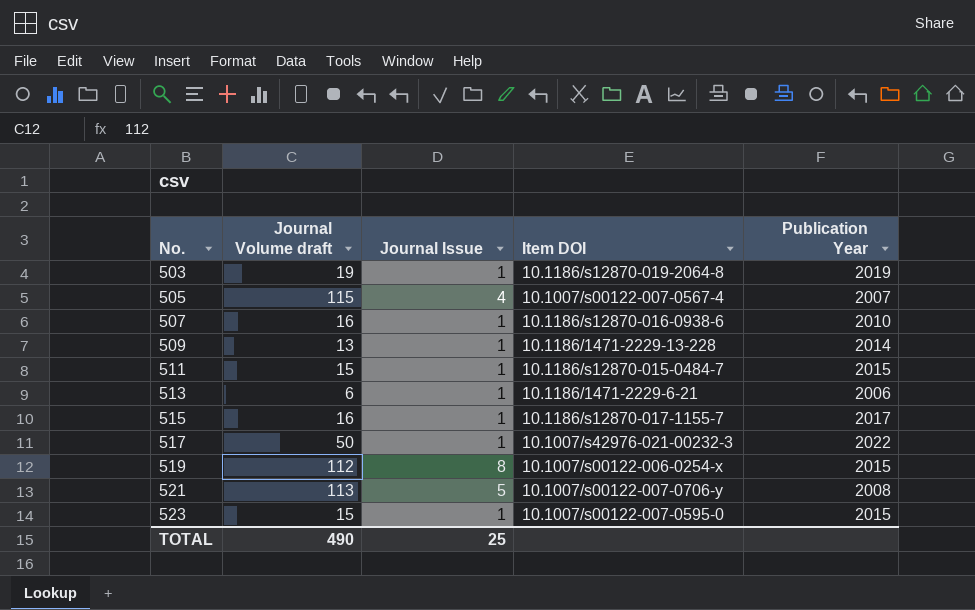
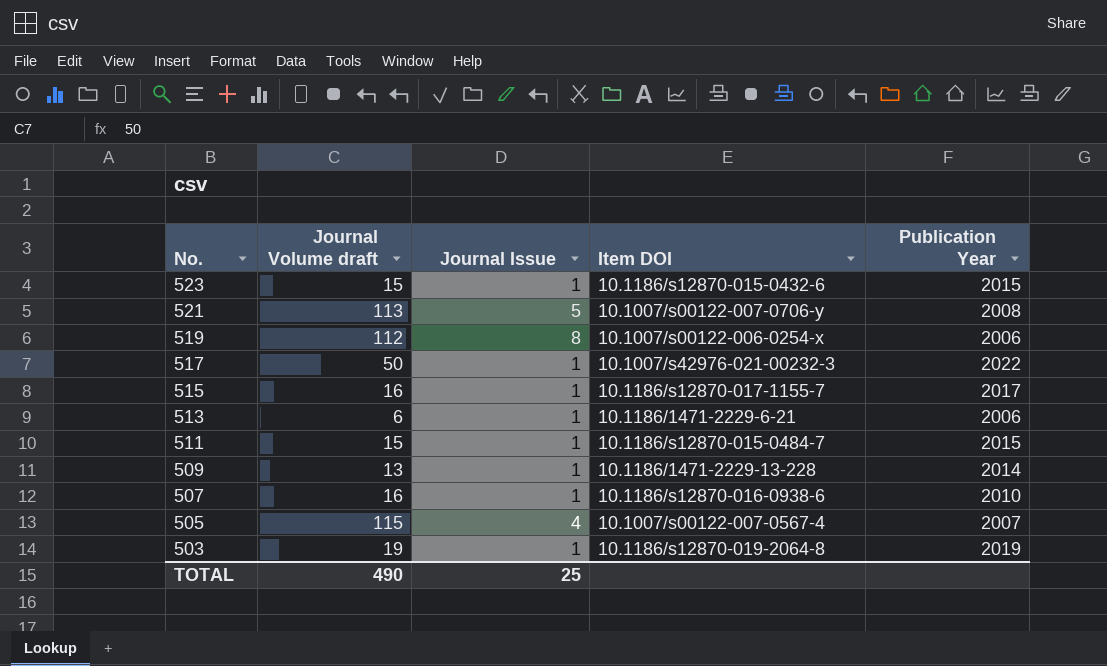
row order: No. ascending -> No. descending
523 | Item DOI: 10.1007/s00122-007-0595-0 -> 10.1186/s12870-015-0432-6
519 | Publication Year: 2015 -> 2006

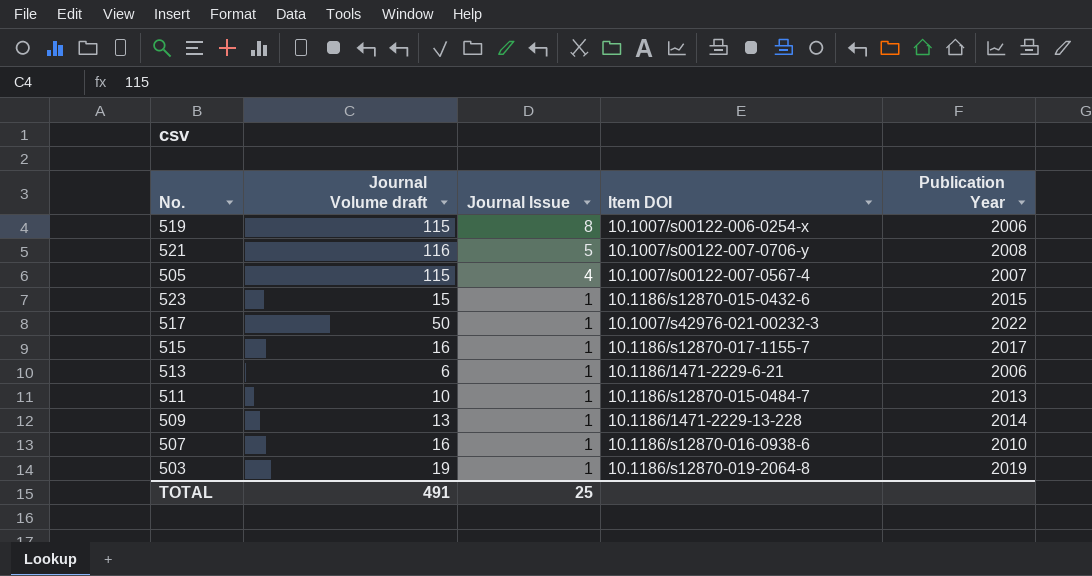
row order: No. descending -> Journal Issue descending
519 | Journal Volume draft: 112 -> 115
521 | Journal Volume draft: 113 -> 116
511 | Journal Volume draft: 15 -> 10
511 | Publication Year: 2015 -> 2013
TOTAL | Journal Volume draft: 490 -> 491

